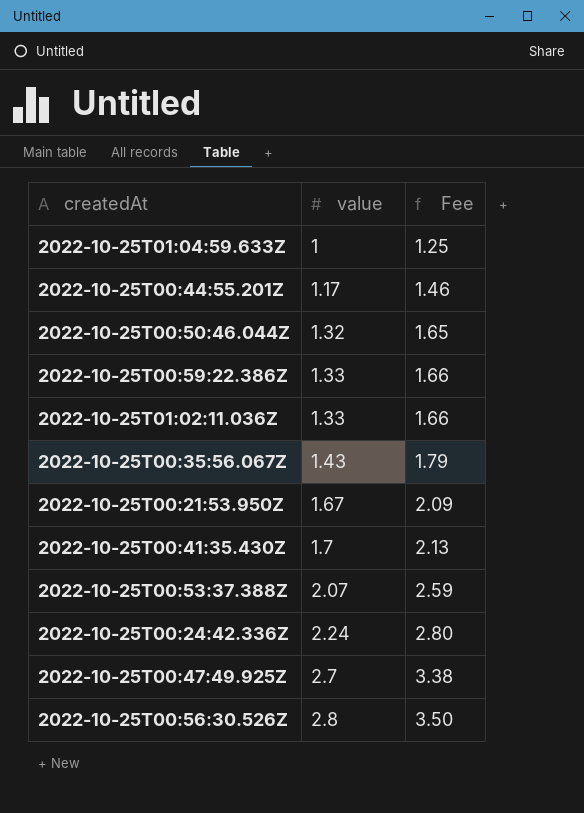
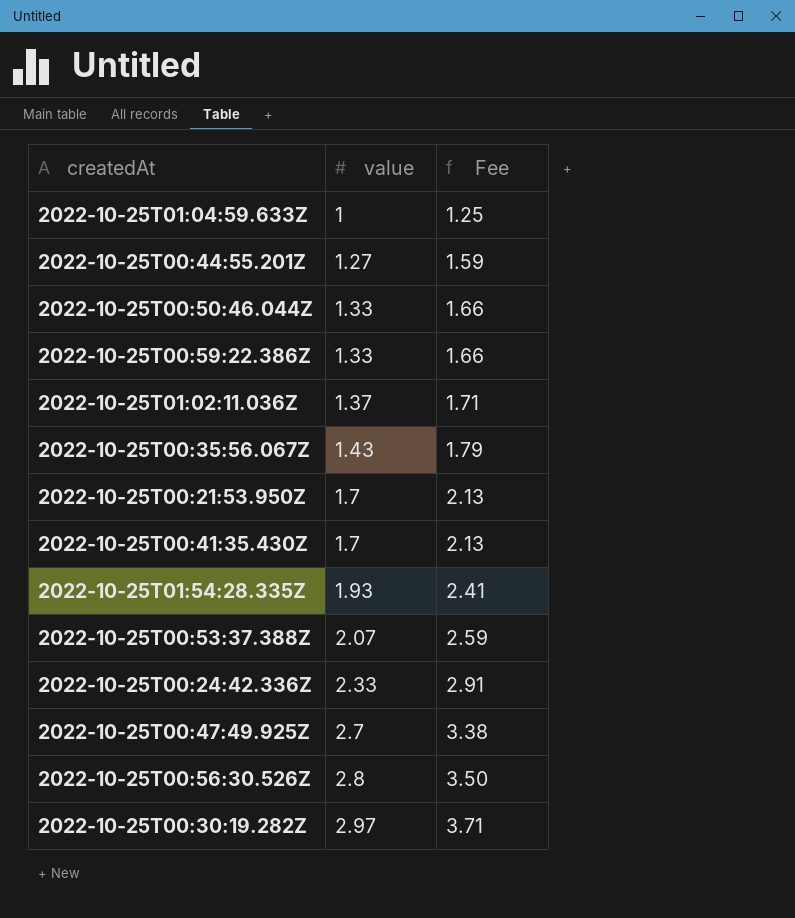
2022-10-25T00:44:55.201Z | value: 1.17 -> 1.27
2022-10-25T00:44:55.201Z | Fee: 1.46 -> 1.59
2022-10-25T00:50:46.044Z | value: 1.32 -> 1.33
2022-10-25T00:50:46.044Z | Fee: 1.65 -> 1.66
2022-10-25T01:02:11.036Z | value: 1.33 -> 1.37
2022-10-25T01:02:11.036Z | Fee: 1.66 -> 1.71
2022-10-25T00:21:53.950Z | value: 1.67 -> 1.7
2022-10-25T00:21:53.950Z | Fee: 2.09 -> 2.13
row 2022-10-25T01:54:28.335Z: none -> 1.93 | 2.41
2022-10-25T00:24:42.336Z | value: 2.24 -> 2.33
2022-10-25T00:24:42.336Z | Fee: 2.80 -> 2.91
row 2022-10-25T00:30:19.282Z: none -> 2.97 | 3.71

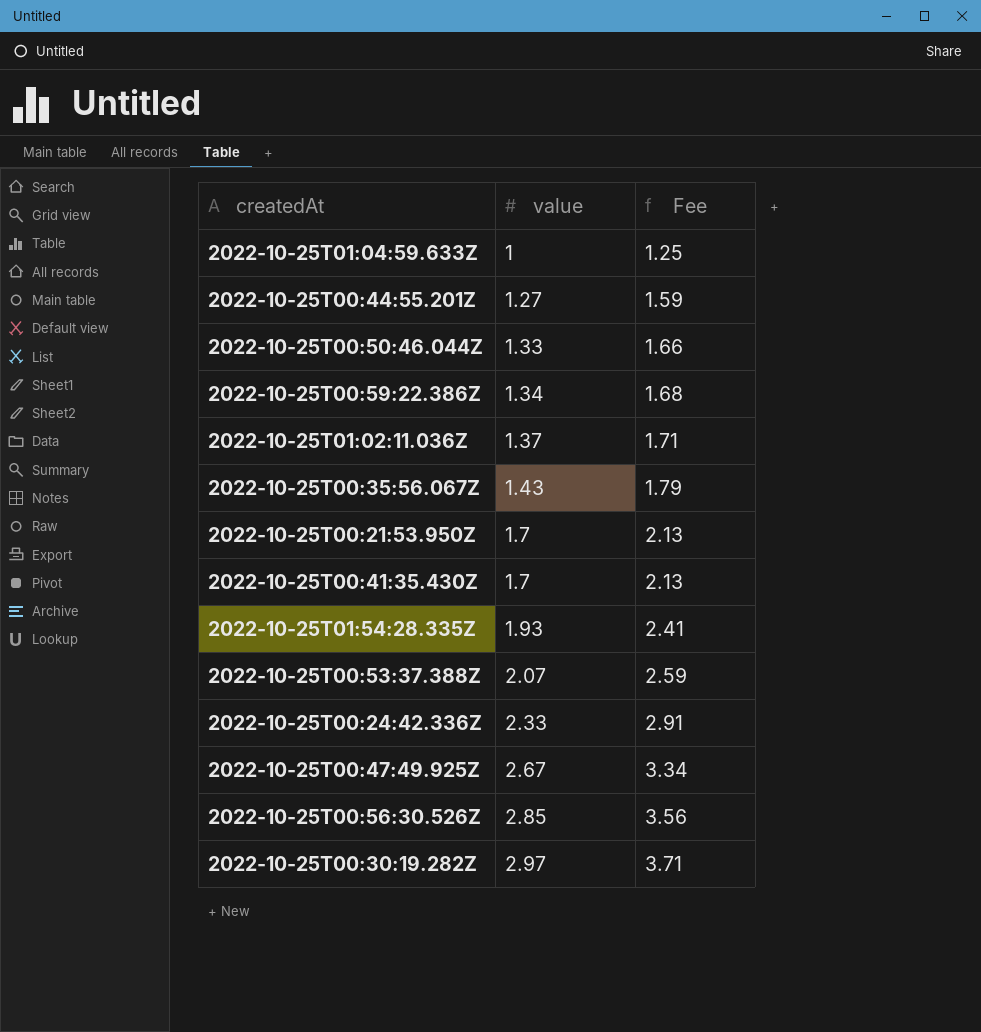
2022-10-25T00:59:22.386Z | value: 1.33 -> 1.34
2022-10-25T00:59:22.386Z | Fee: 1.66 -> 1.68
2022-10-25T00:47:49.925Z | value: 2.7 -> 2.67
2022-10-25T00:47:49.925Z | Fee: 3.38 -> 3.34
2022-10-25T00:56:30.526Z | value: 2.8 -> 2.85
2022-10-25T00:56:30.526Z | Fee: 3.50 -> 3.56

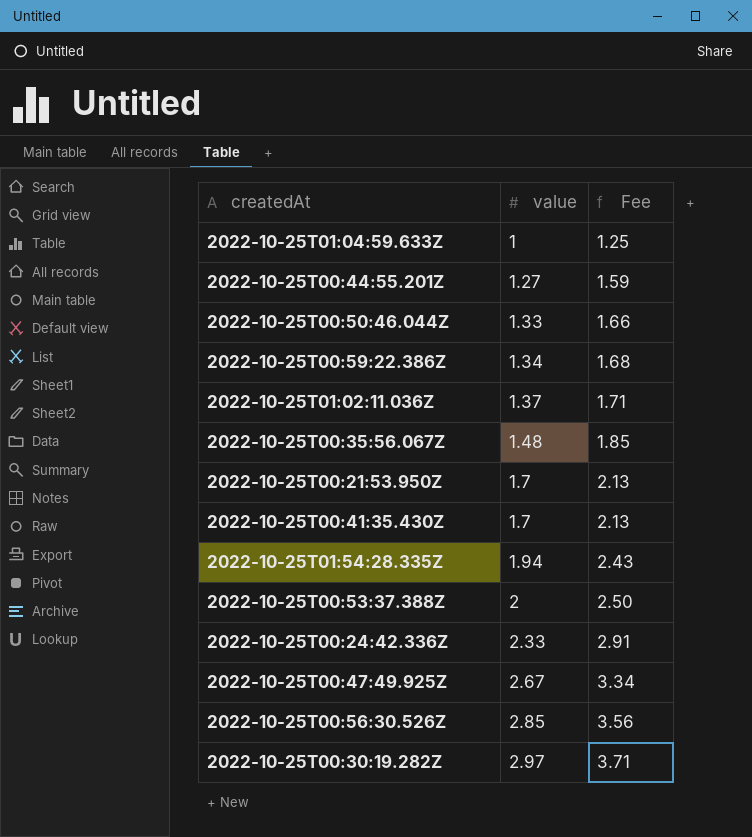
2022-10-25T00:35:56.067Z | value: 1.43 -> 1.48
2022-10-25T00:35:56.067Z | Fee: 1.79 -> 1.85
2022-10-25T01:54:28.335Z | value: 1.93 -> 1.94
2022-10-25T01:54:28.335Z | Fee: 2.41 -> 2.43
2022-10-25T00:53:37.388Z | value: 2.07 -> 2
2022-10-25T00:53:37.388Z | Fee: 2.59 -> 2.50

